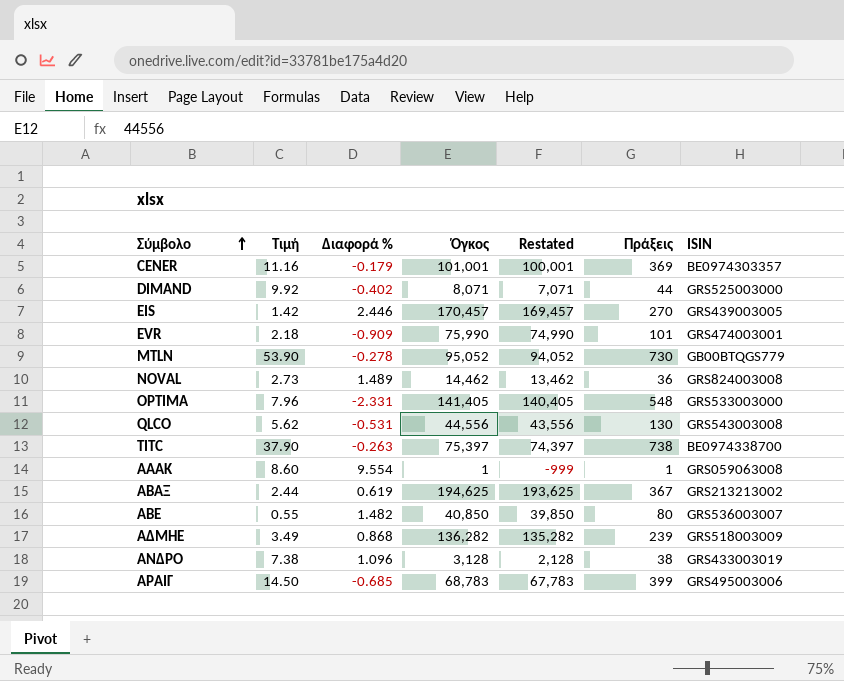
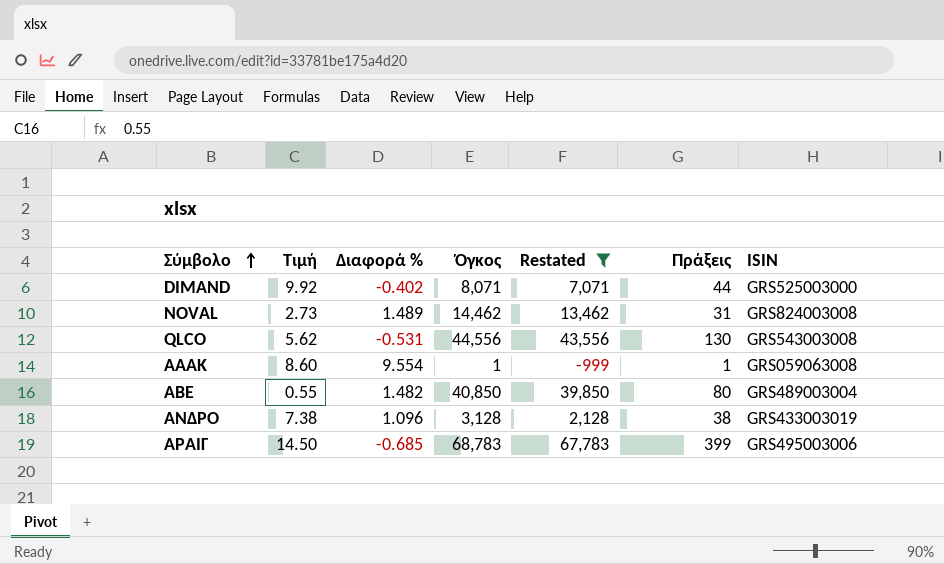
filter: none -> Restated <= 67,783
NOVAL | Πράξεις: 36 -> 31
ΑΒΕ | ISIN: GRS536003007 -> GRS489003004

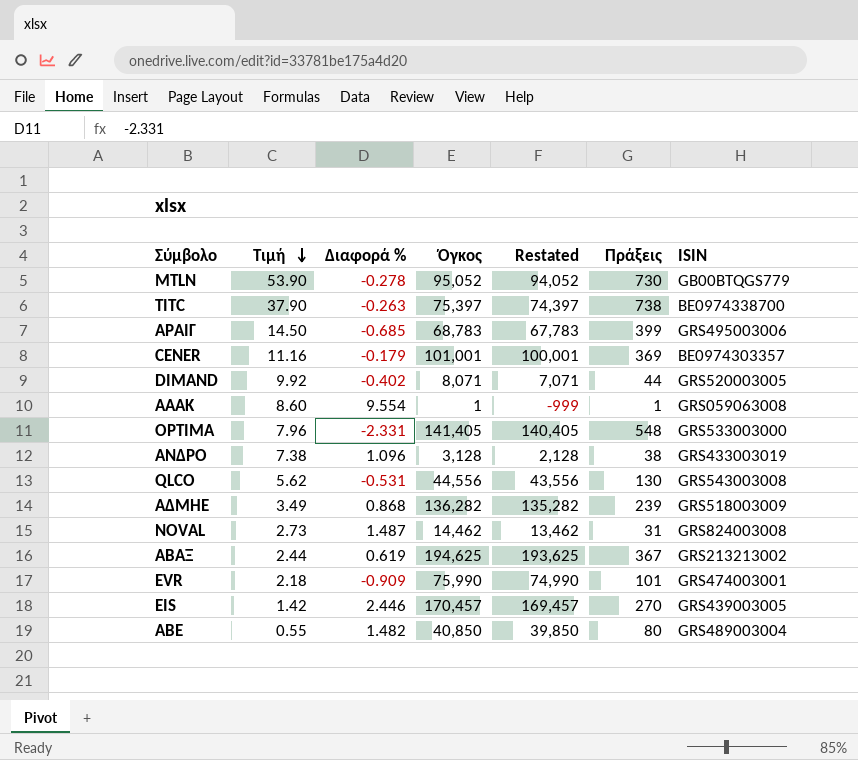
filter: Restated <= 67,783 -> none
row order: Σύμβολο ascending -> Τιμή descending
DIMAND | ISIN: GRS525003000 -> GRS520003005
NOVAL | Διαφορά %: 1.489 -> 1.487

